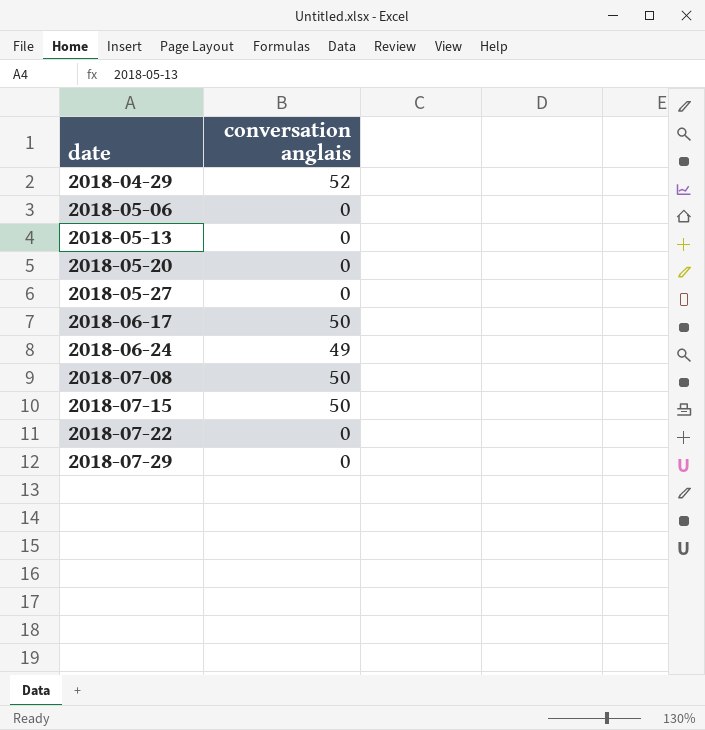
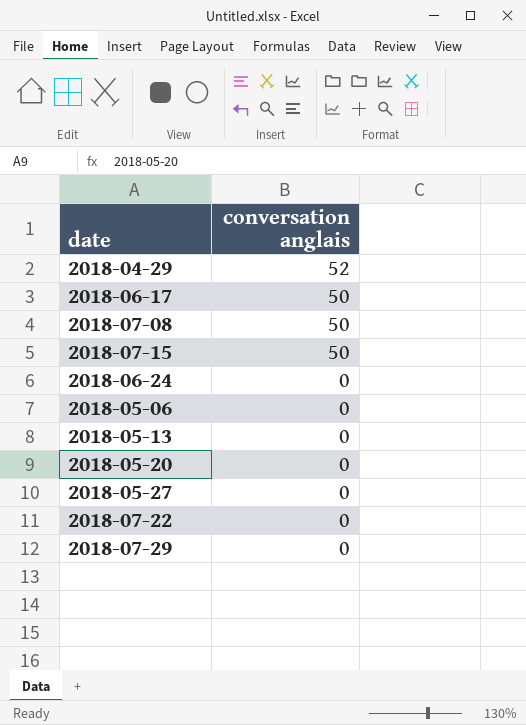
row order: date ascending -> conversation anglais descending
2018-06-24 | conversation anglais: 49 -> 0

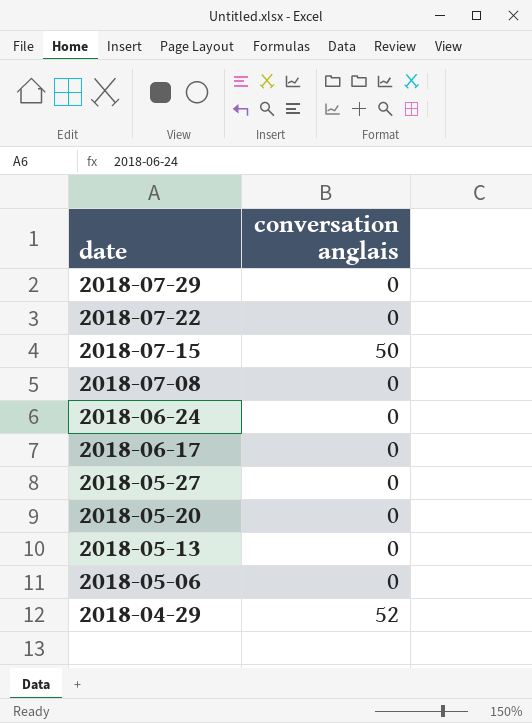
row order: conversation anglais descending -> date descending
2018-07-08 | conversation anglais: 50 -> 0
2018-06-17 | conversation anglais: 50 -> 0

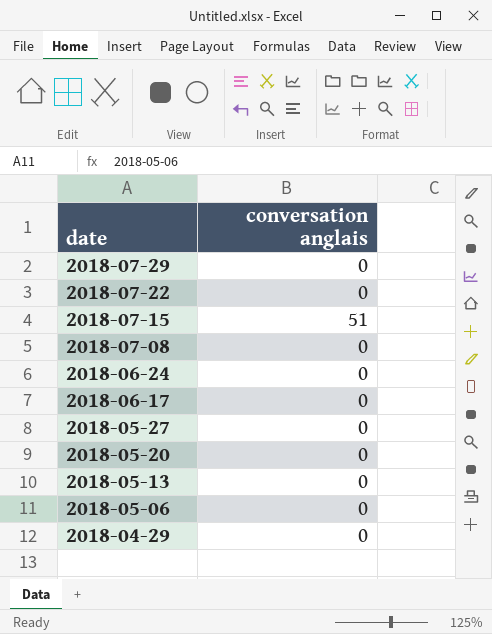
2018-07-15 | conversation anglais: 50 -> 51
2018-04-29 | conversation anglais: 52 -> 0

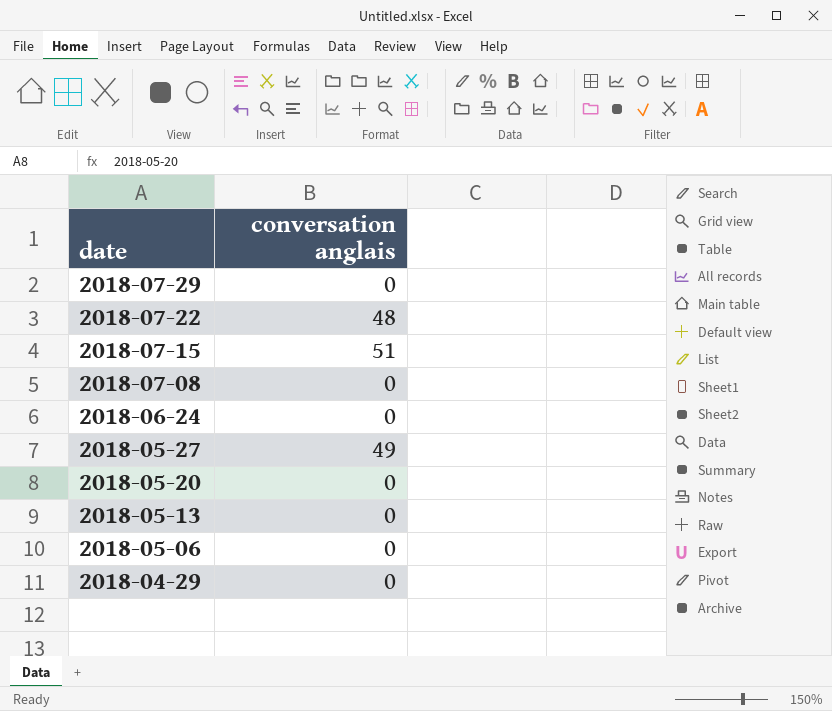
row 2018-06-17: 0 -> none
2018-07-22 | conversation anglais: 0 -> 48
2018-05-27 | conversation anglais: 0 -> 49

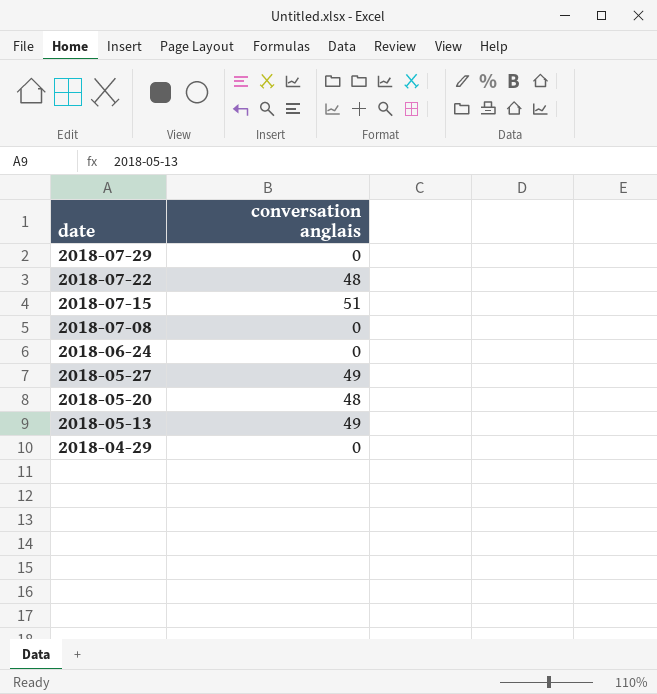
row 2018-05-06: 0 -> none
2018-05-20 | conversation anglais: 0 -> 48
2018-05-13 | conversation anglais: 0 -> 49

